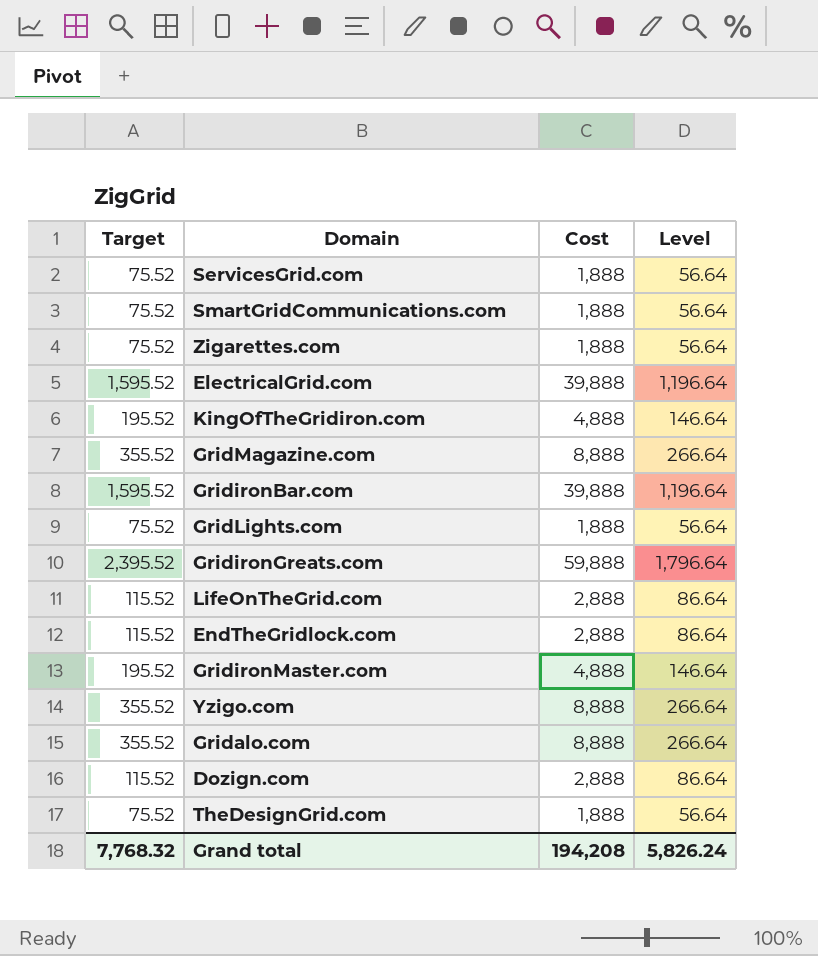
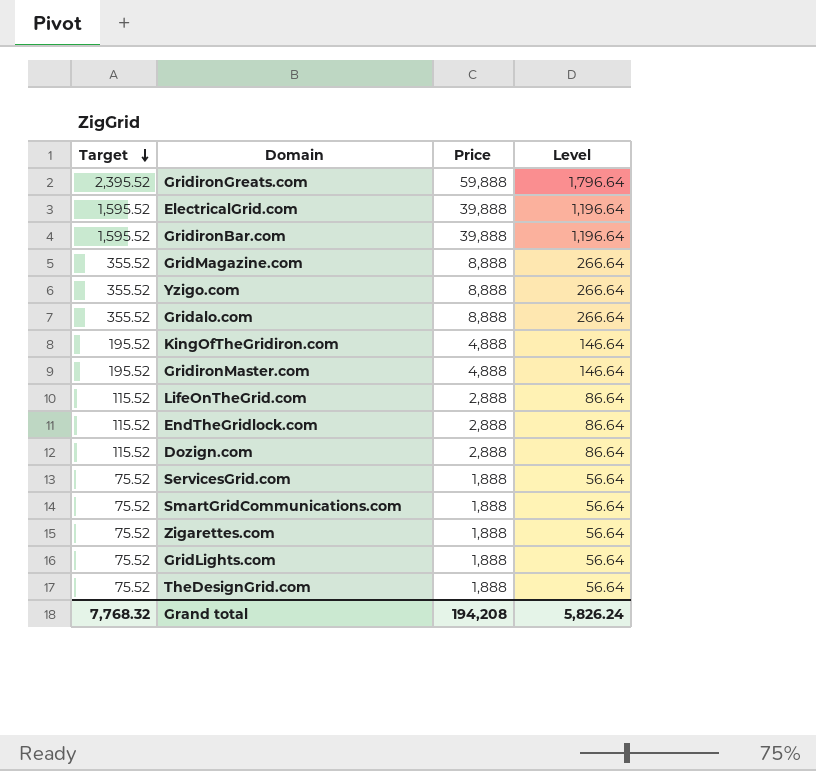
row order: none -> Target descending
column name: Cost -> Price

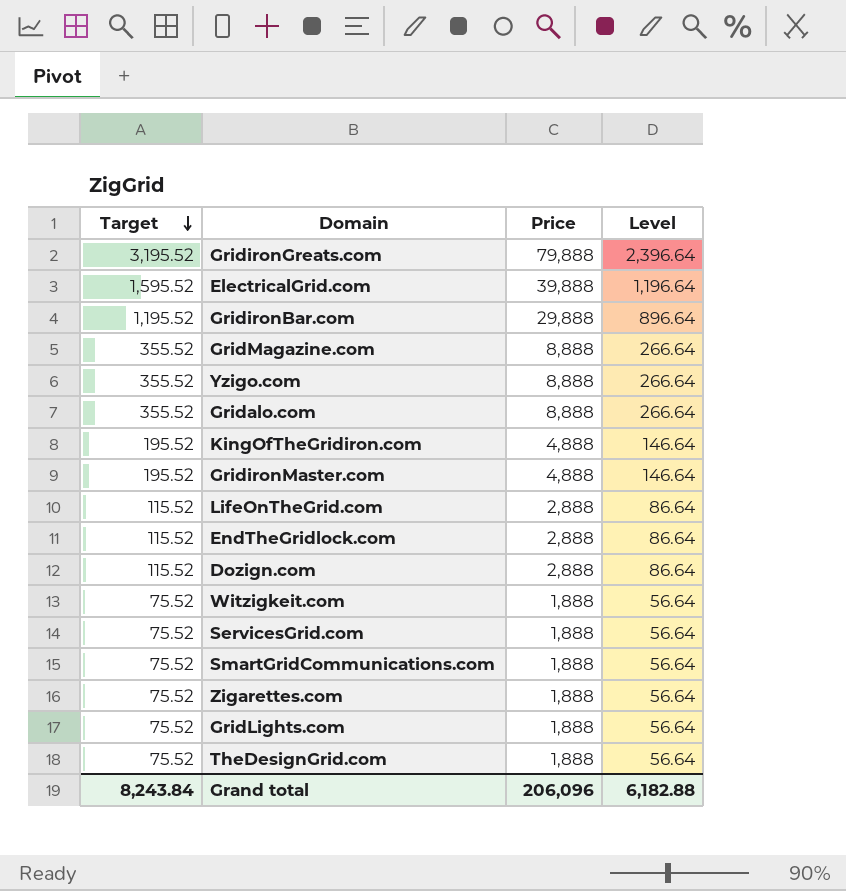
GridironGreats.com | Target: 2,395.52 -> 3,195.52
GridironGreats.com | Price: 59,888 -> 79,888
GridironGreats.com | Level: 1,796.64 -> 2,396.64
GridironBar.com | Target: 1,595.52 -> 1,195.52
GridironBar.com | Price: 39,888 -> 29,888
GridironBar.com | Level: 1,196.64 -> 896.64
row Witzigkeit.com: none -> 75.52 | 1,888 | 56.64
Grand total | Target: 7,768.32 -> 8,243.84
Grand total | Price: 194,208 -> 206,096
Grand total | Level: 5,826.24 -> 6,182.88

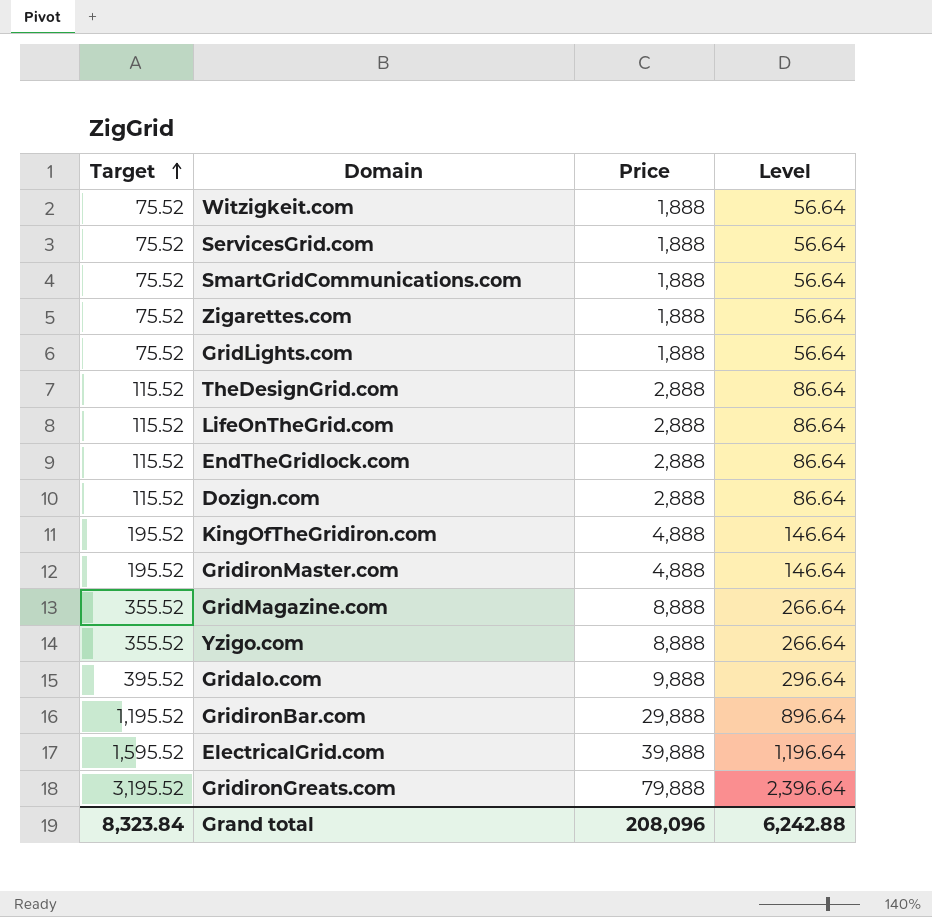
row order: Target descending -> Target ascending
TheDesignGrid.com | Target: 75.52 -> 115.52
TheDesignGrid.com | Price: 1,888 -> 2,888
TheDesignGrid.com | Level: 56.64 -> 86.64
Gridalo.com | Target: 355.52 -> 395.52
Gridalo.com | Price: 8,888 -> 9,888
Gridalo.com | Level: 266.64 -> 296.64
Grand total | Target: 8,243.84 -> 8,323.84
Grand total | Price: 206,096 -> 208,096
Grand total | Level: 6,182.88 -> 6,242.88

